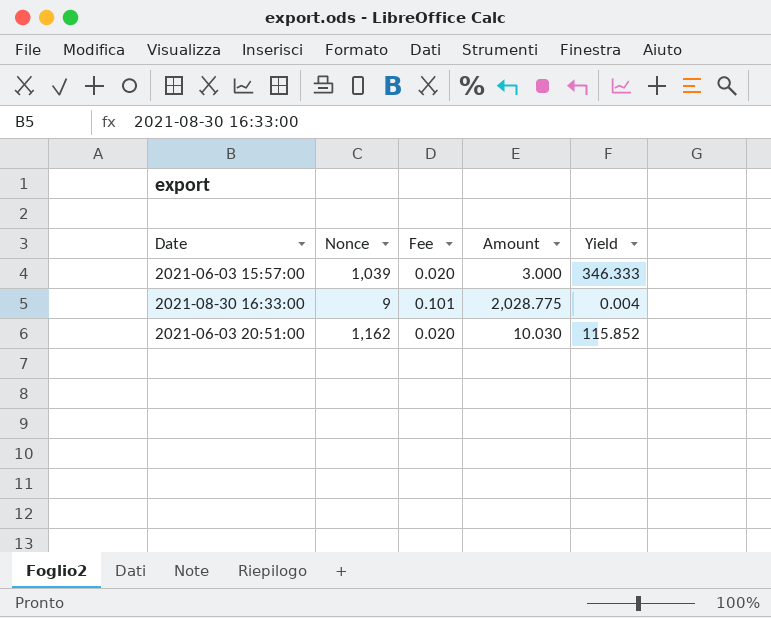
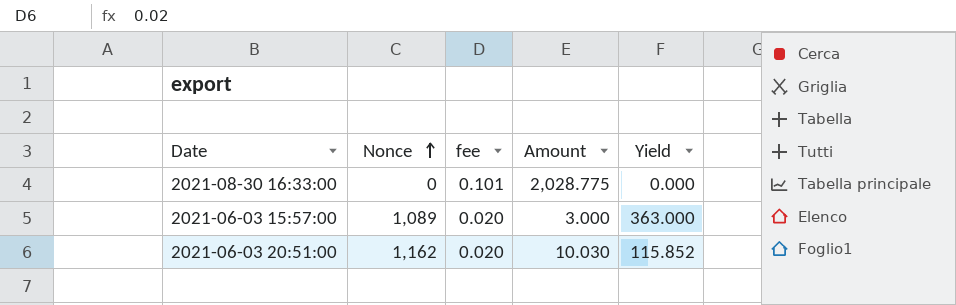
row order: none -> Nonce ascending
column name: Fee -> fee
2021-08-30 16:33:00 | Nonce: 9 -> 0
2021-08-30 16:33:00 | Yield: 0.004 -> 0.000
2021-06-03 15:57:00 | Nonce: 1,039 -> 1,089
2021-06-03 15:57:00 | Yield: 346.333 -> 363.000

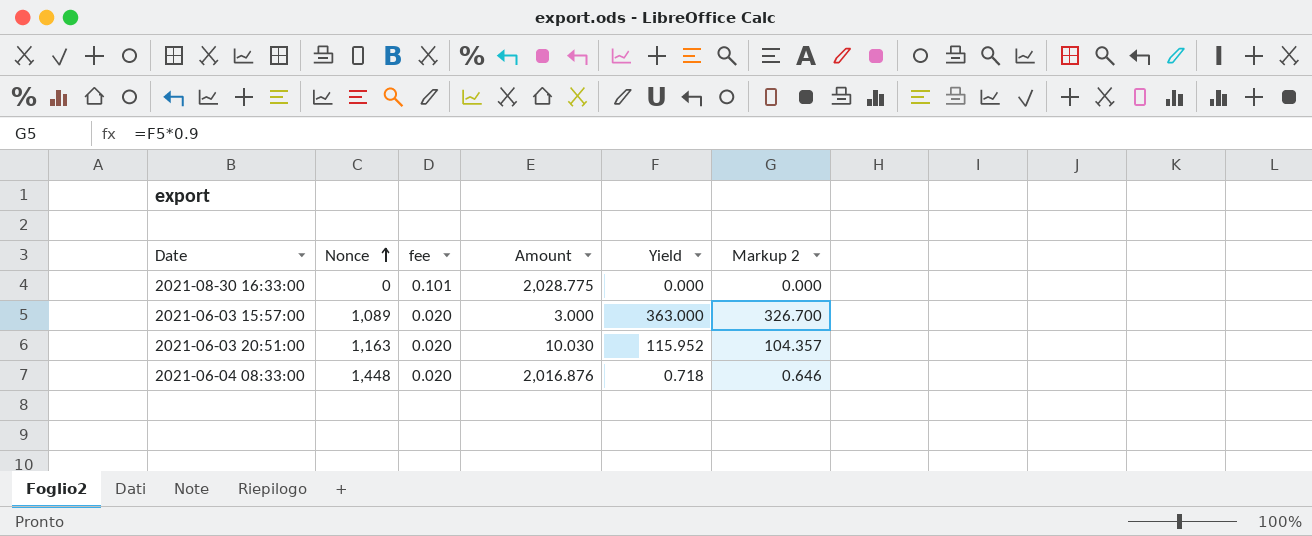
column Markup 2 | formula: none -> [Yield] * 0.9
2021-06-03 20:51:00 | Nonce: 1,162 -> 1,163
2021-06-03 20:51:00 | Yield: 115.852 -> 115.952
row 2021-06-04 08:33:00: none -> 1,448 | 0.020 | 2,016.876 | 0.718 | 0.646

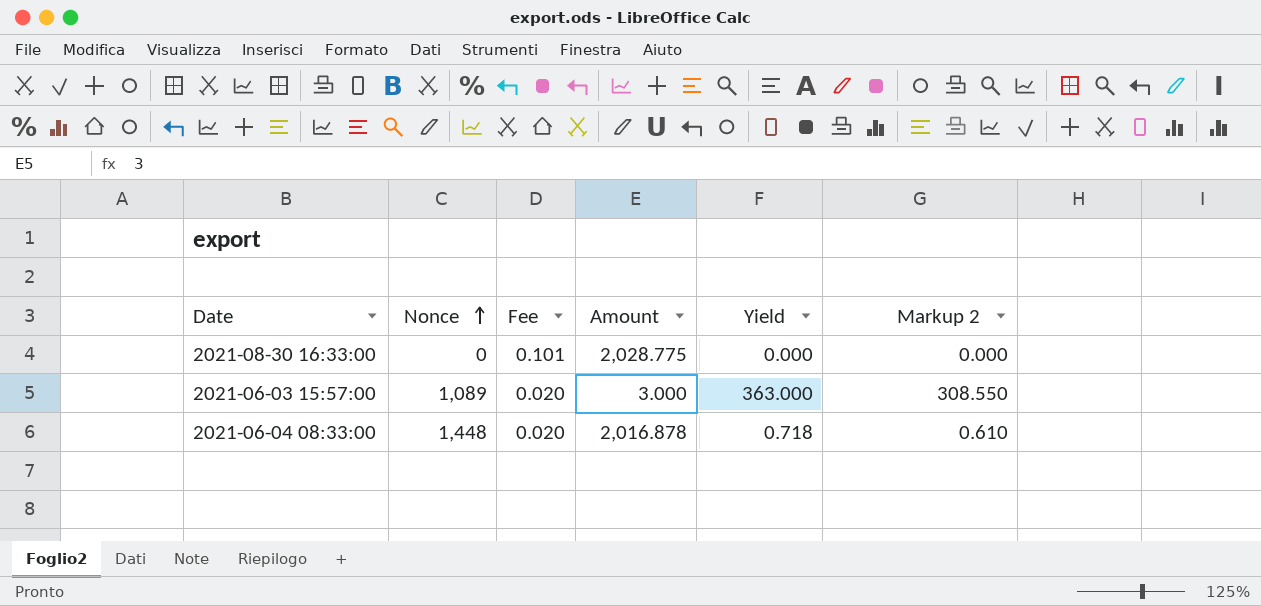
column name: fee -> Fee
column Markup 2 | formula: [Yield] * 0.9 -> [Yield] * 0.85
row 2021-06-03 20:51:00: 1,163 | 0.020 | 10.030 | 115.952 | 104.357 -> none
2021-06-04 08:33:00 | Amount: 2,016.876 -> 2,016.878

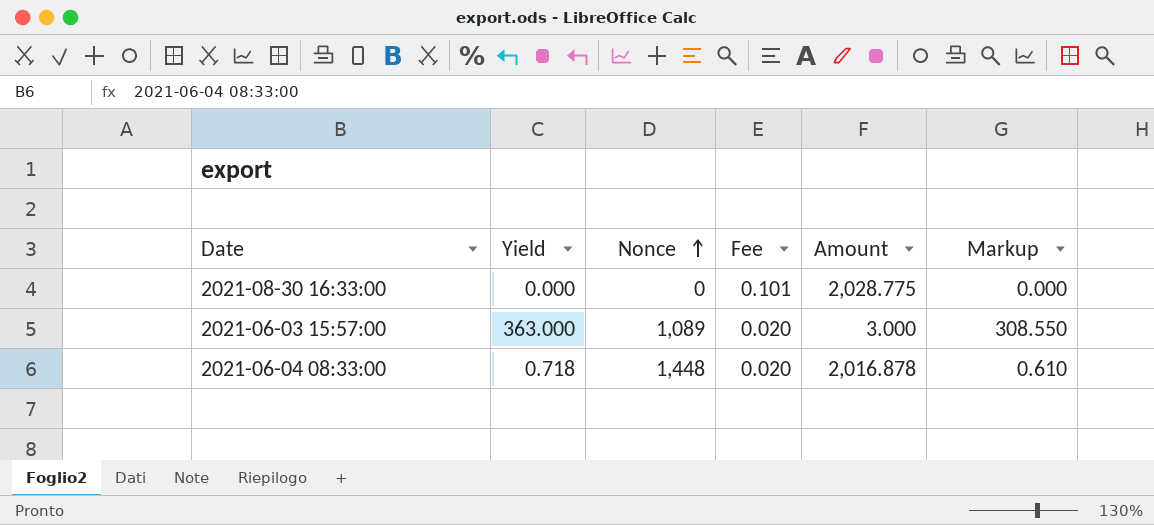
column Yield | position: 5 -> 2
column name: Markup 2 -> Markup

